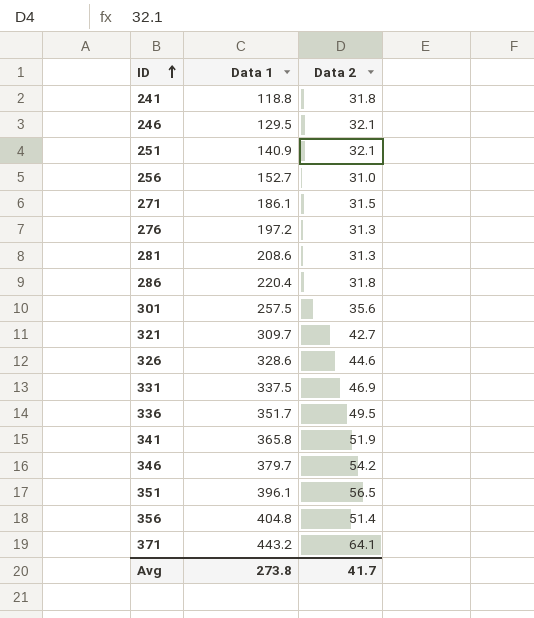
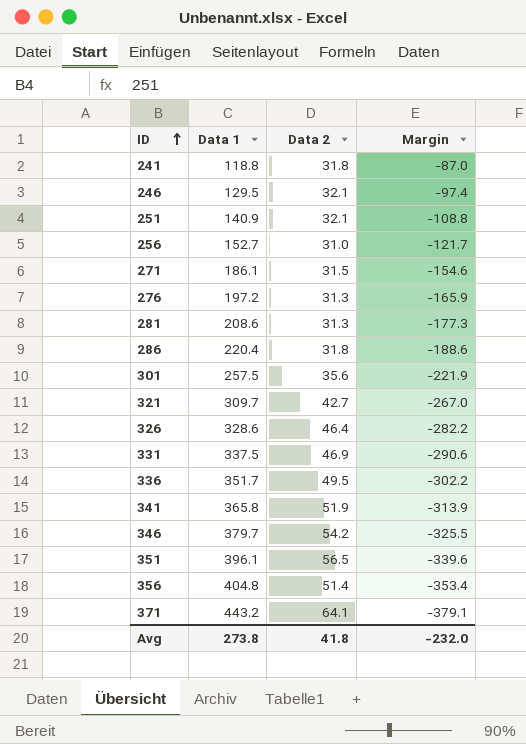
column Margin | formula: none -> [Data 2] - [Data 1]
326 | Data 2: 44.6 -> 46.4
Avg | Data 2: 41.7 -> 41.8

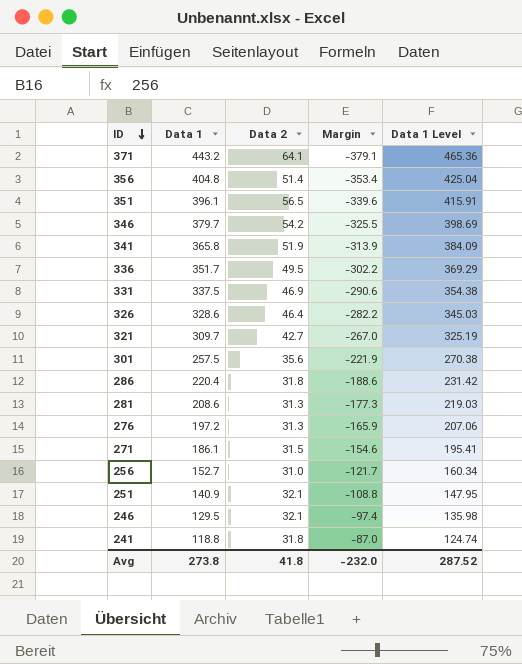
row order: ID ascending -> ID descending
column Data 1 Level | formula: none -> [Data 1] * 1.05

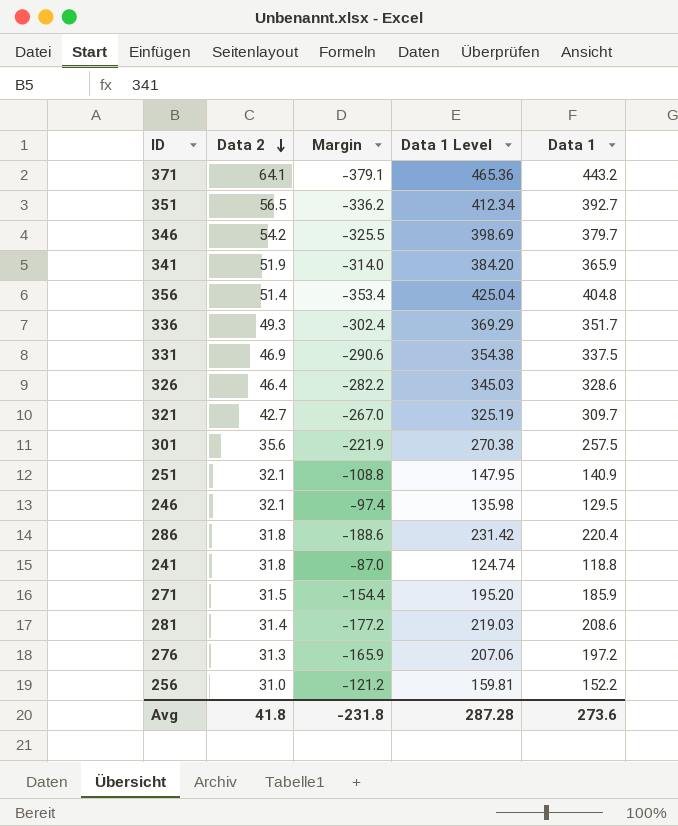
row order: ID descending -> Data 2 descending
column Data 1 | position: 2 -> 5
351 | Margin: -339.6 -> -336.2
351 | Data 1 Level: 415.91 -> 412.34
351 | Data 1: 396.1 -> 392.7
341 | Margin: -313.9 -> -314.0
341 | Data 1 Level: 384.09 -> 384.20
341 | Data 1: 365.8 -> 365.9
336 | Data 2: 49.5 -> 49.3
336 | Margin: -302.2 -> -302.4
271 | Margin: -154.6 -> -154.4
271 | Data 1 Level: 195.41 -> 195.20
271 | Data 1: 186.1 -> 185.9
281 | Data 2: 31.3 -> 31.4
281 | Margin: -177.3 -> -177.2
256 | Margin: -121.7 -> -121.2
256 | Data 1 Level: 160.34 -> 159.81
256 | Data 1: 152.7 -> 152.2
Avg | Margin: -232.0 -> -231.8
Avg | Data 1 Level: 287.52 -> 287.28
Avg | Data 1: 273.8 -> 273.6

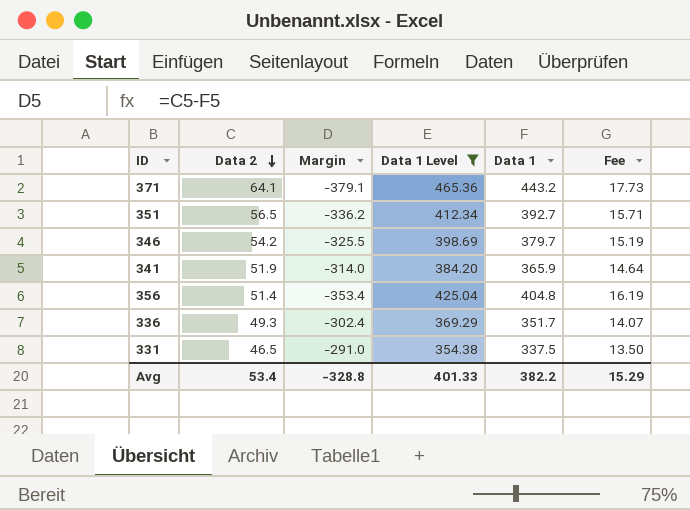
filter: none -> Data 1 Level >= 354.38
column Fee | formula: none -> [Data 1] * 0.04
331 | Data 2: 46.9 -> 46.5
331 | Margin: -290.6 -> -291.0
Avg | Data 2: 41.8 -> 53.4
Avg | Margin: -231.8 -> -328.8
Avg | Data 1 Level: 287.28 -> 401.33
Avg | Data 1: 273.6 -> 382.2

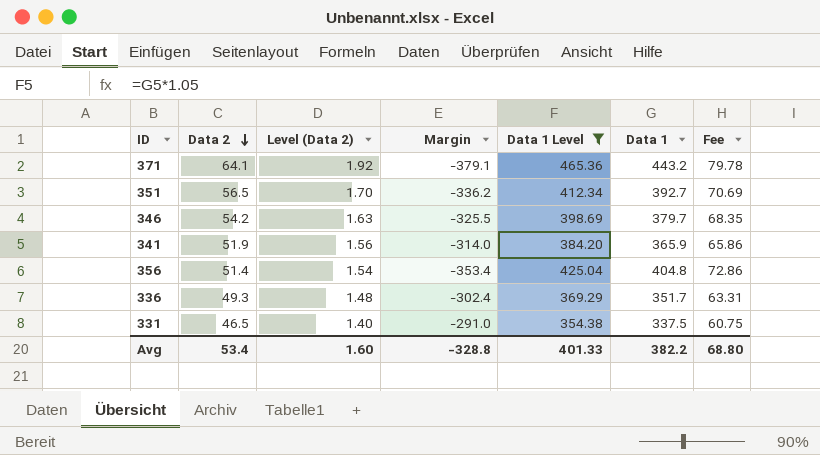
column Level (Data 2) | formula: none -> [Data 2] * 0.03
column Fee | formula: [Data 1] * 0.04 -> [Data 1] * 0.18
Avg | Fee: 15.29 -> 68.80

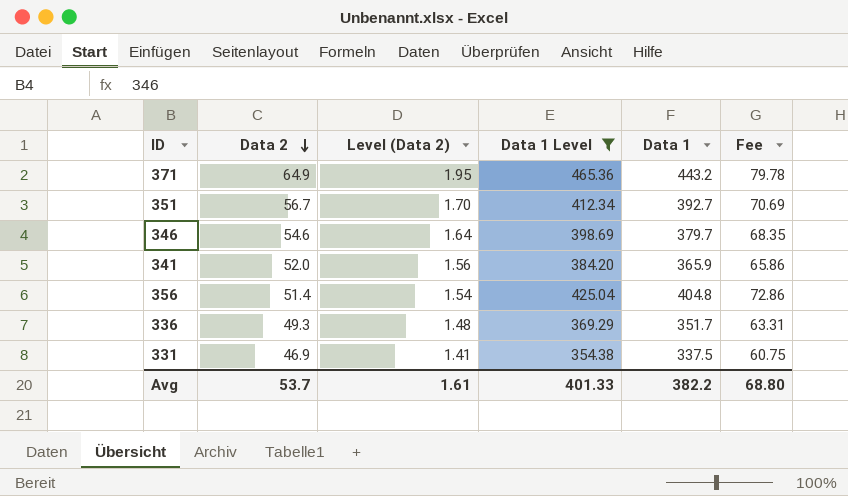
column Margin | formula: [Data 2] - [Data 1] -> none
371 | Data 2: 64.1 -> 64.9
371 | Level (Data 2): 1.92 -> 1.95
351 | Data 2: 56.5 -> 56.7
346 | Data 2: 54.2 -> 54.6
346 | Level (Data 2): 1.63 -> 1.64
341 | Data 2: 51.9 -> 52.0
331 | Data 2: 46.5 -> 46.9
331 | Level (Data 2): 1.40 -> 1.41
Avg | Data 2: 53.4 -> 53.7
Avg | Level (Data 2): 1.60 -> 1.61

